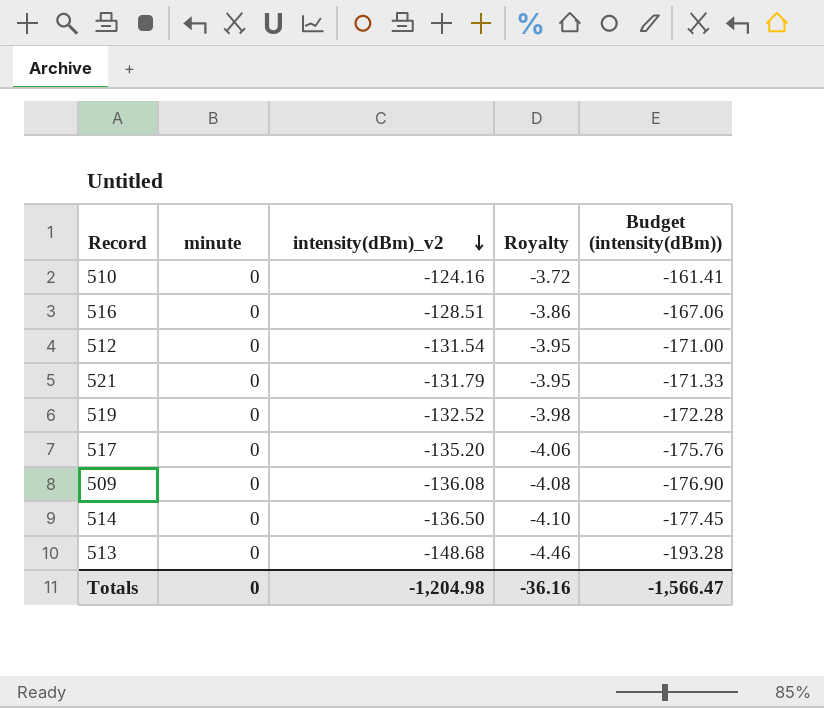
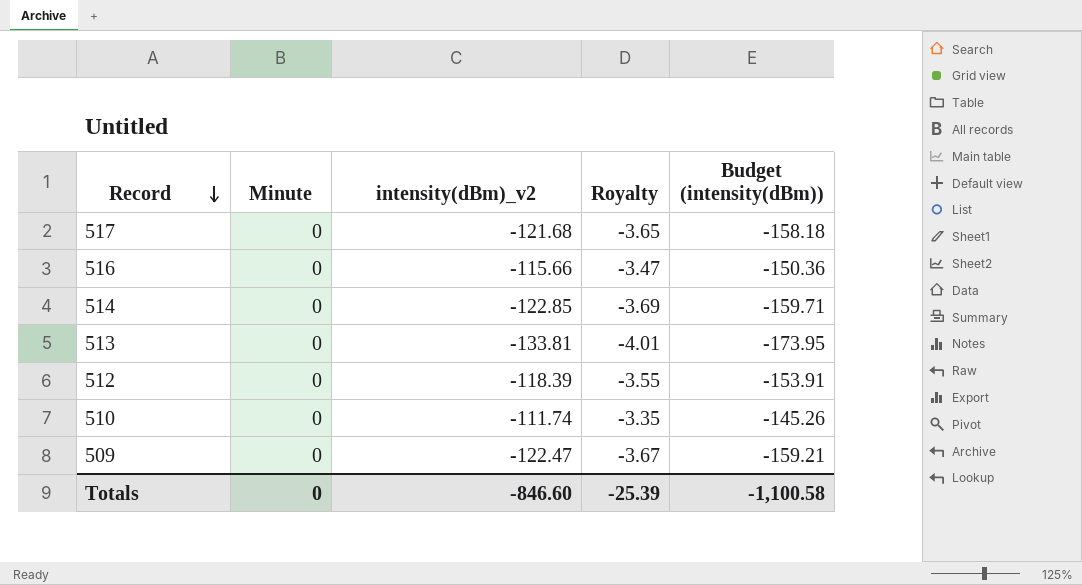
row order: intensity(dBm)_v2 descending -> Record descending
column name: minute -> Minute
row 521: 0 | -131.79 | -3.95 | -171.33 -> none
row 519: 0 | -132.52 | -3.98 | -172.28 -> none
517 | intensity(dBm)_v2: -135.20 -> -121.68
517 | Royalty: -4.06 -> -3.65
517 | Budget (intensity(dBm)): -175.76 -> -158.18
516 | intensity(dBm)_v2: -128.51 -> -115.66
516 | Royalty: -3.86 -> -3.47
516 | Budget (intensity(dBm)): -167.06 -> -150.36
514 | intensity(dBm)_v2: -136.50 -> -122.85
514 | Royalty: -4.10 -> -3.69
514 | Budget (intensity(dBm)): -177.45 -> -159.71
513 | intensity(dBm)_v2: -148.68 -> -133.81
513 | Royalty: -4.46 -> -4.01
513 | Budget (intensity(dBm)): -193.28 -> -173.95
512 | intensity(dBm)_v2: -131.54 -> -118.39
512 | Royalty: -3.95 -> -3.55
512 | Budget (intensity(dBm)): -171.00 -> -153.91
510 | intensity(dBm)_v2: -124.16 -> -111.74
510 | Royalty: -3.72 -> -3.35
510 | Budget (intensity(dBm)): -161.41 -> -145.26
509 | intensity(dBm)_v2: -136.08 -> -122.47
509 | Royalty: -4.08 -> -3.67
509 | Budget (intensity(dBm)): -176.90 -> -159.21
Totals | intensity(dBm)_v2: -1,204.98 -> -846.60
Totals | Royalty: -36.16 -> -25.39
Totals | Budget (intensity(dBm)): -1,566.47 -> -1,100.58

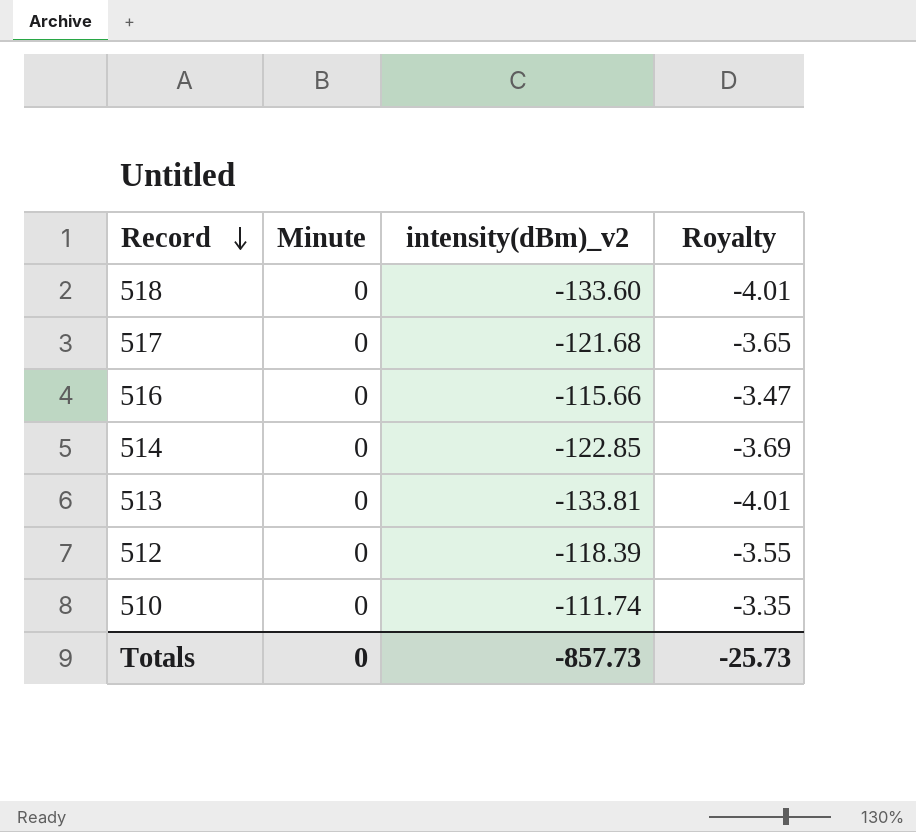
column Budget (intensity(dBm)) | formula: [intensity(dBm)_v2] * 1.3 -> none
row 509: 0 | -122.47 | -3.67 | -159.21 -> none
row 518: none -> 0 | -133.60 | -4.01
Totals | intensity(dBm)_v2: -846.60 -> -857.73
Totals | Royalty: -25.39 -> -25.73

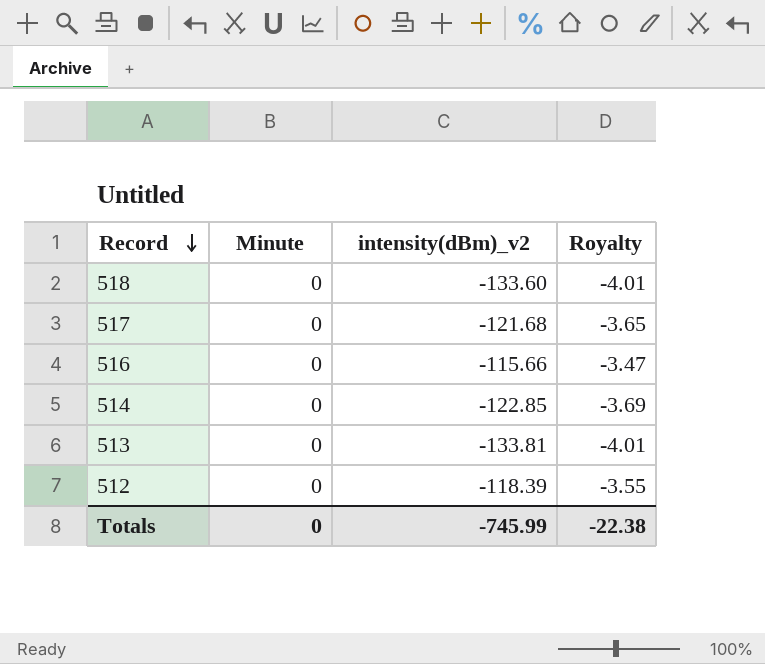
row 510: 0 | -111.74 | -3.35 -> none
Totals | intensity(dBm)_v2: -857.73 -> -745.99
Totals | Royalty: -25.73 -> -22.38

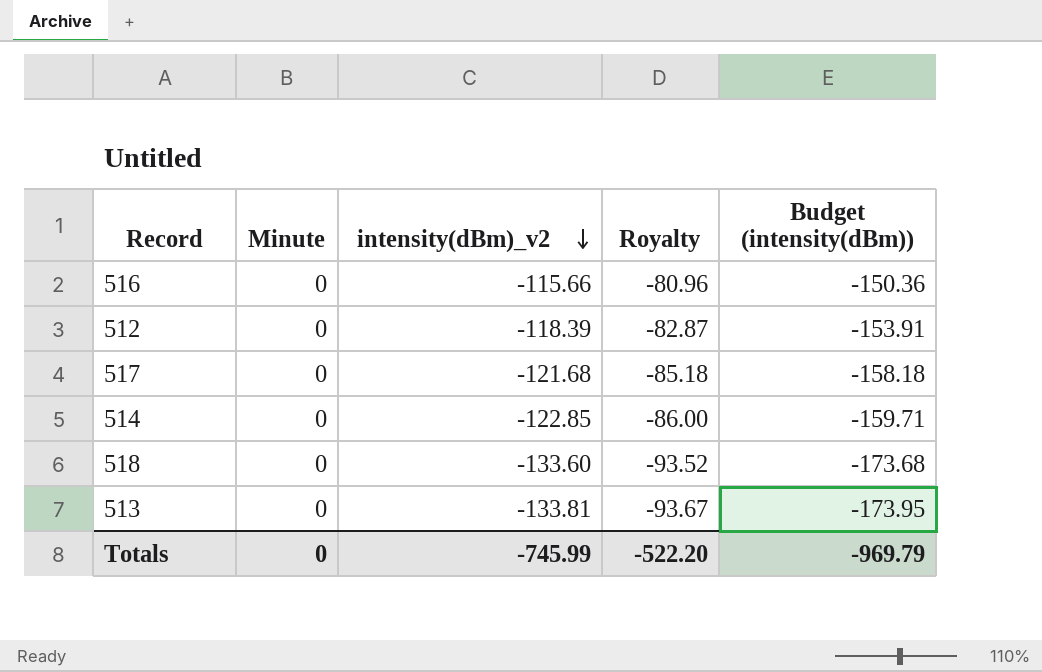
row order: Record descending -> intensity(dBm)_v2 descending
column Royalty | formula: [intensity(dBm)_v2] * 0.03 -> [intensity(dBm)_v2] * 0.7
column Budget (intensity(dBm)) | formula: none -> [intensity(dBm)_v2] * 1.3
Totals | Royalty: -22.38 -> -522.20

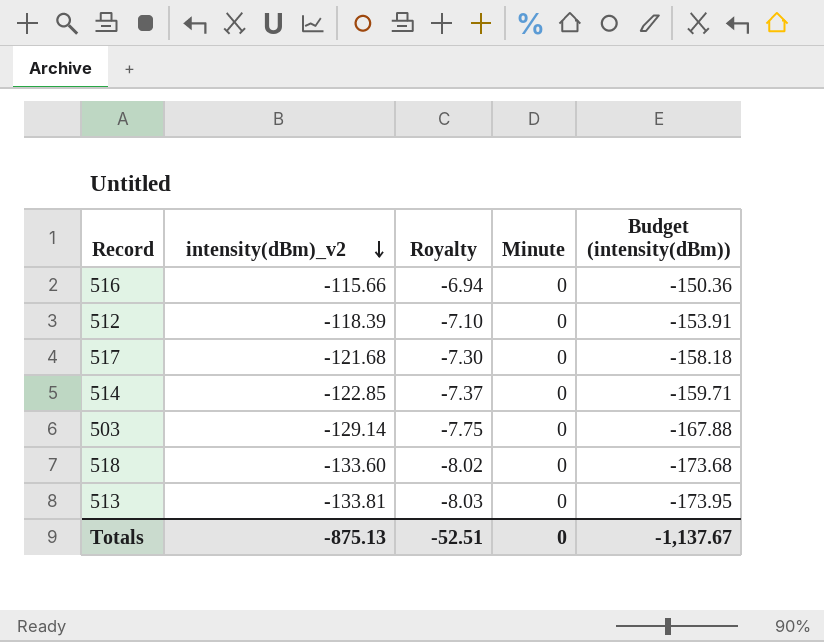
column Royalty | formula: [intensity(dBm)_v2] * 0.7 -> [intensity(dBm)_v2] * 0.06
column Minute | position: 2 -> 4
row 503: none -> -129.14 | -7.75 | 0 | -167.88
Totals | intensity(dBm)_v2: -745.99 -> -875.13
Totals | Royalty: -522.20 -> -52.51
Totals | Budget (intensity(dBm)): -969.79 -> -1,137.67

